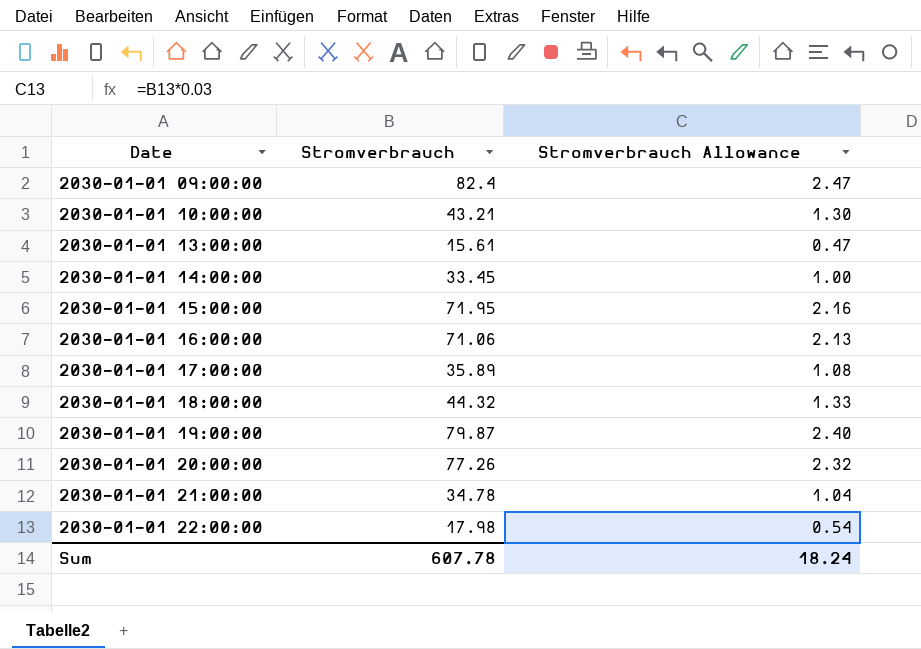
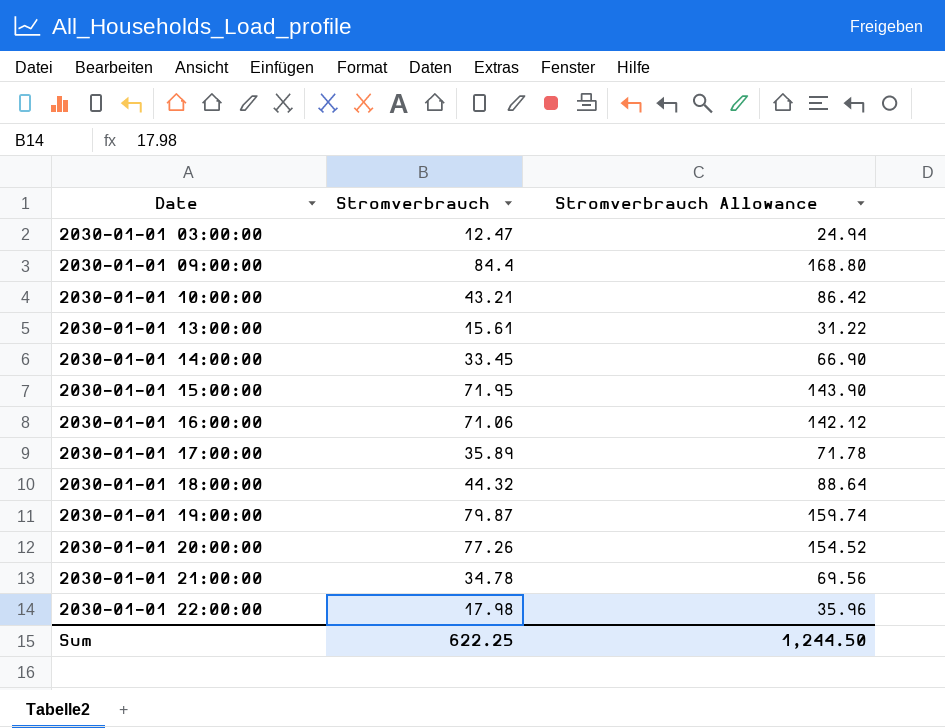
column Stromverbrauch Allowance | formula: [Stromverbrauch] * 0.03 -> [Stromverbrauch] * 2
row 2030-01-01 03:00:00: none -> 12.47 | 24.94
2030-01-01 09:00:00 | Stromverbrauch: 82.4 -> 84.4
Sum | Stromverbrauch: 607.78 -> 622.25
Sum | Stromverbrauch Allowance: 18.24 -> 1,244.50

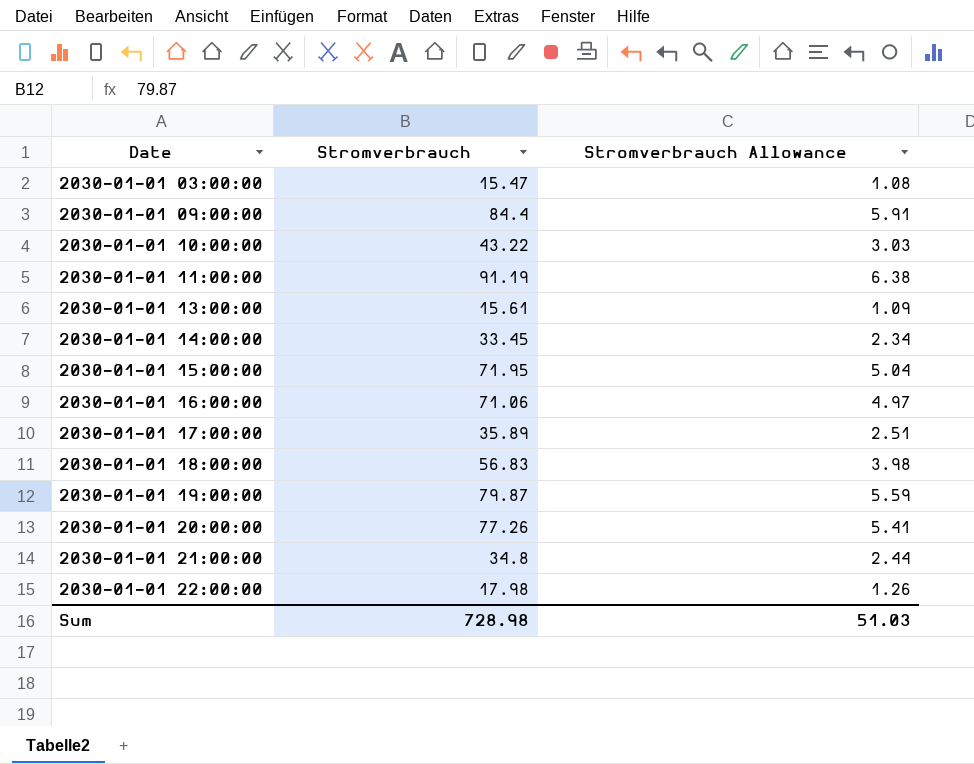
column Stromverbrauch Allowance | formula: [Stromverbrauch] * 2 -> [Stromverbrauch] * 0.07
2030-01-01 03:00:00 | Stromverbrauch: 12.47 -> 15.47
2030-01-01 10:00:00 | Stromverbrauch: 43.21 -> 43.22
row 2030-01-01 11:00:00: none -> 91.19 | 6.38
2030-01-01 18:00:00 | Stromverbrauch: 44.32 -> 56.83
2030-01-01 21:00:00 | Stromverbrauch: 34.78 -> 34.8
Sum | Stromverbrauch: 622.25 -> 728.98
Sum | Stromverbrauch Allowance: 1,244.50 -> 51.03

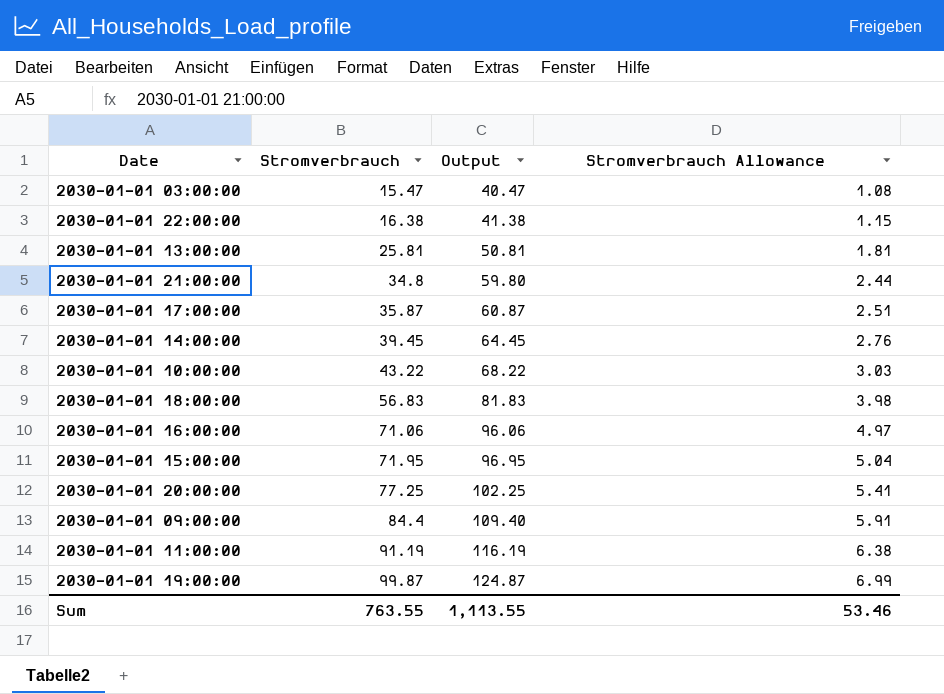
row order: Date ascending -> Stromverbrauch ascending
column Output | formula: none -> [Stromverbrauch] + 25
2030-01-01 22:00:00 | Stromverbrauch: 17.98 -> 16.38
2030-01-01 22:00:00 | Stromverbrauch Allowance: 1.26 -> 1.15
2030-01-01 13:00:00 | Stromverbrauch: 15.61 -> 25.81
2030-01-01 13:00:00 | Stromverbrauch Allowance: 1.09 -> 1.81
2030-01-01 17:00:00 | Stromverbrauch: 35.89 -> 35.87
2030-01-01 14:00:00 | Stromverbrauch: 33.45 -> 39.45
2030-01-01 14:00:00 | Stromverbrauch Allowance: 2.34 -> 2.76
2030-01-01 20:00:00 | Stromverbrauch: 77.26 -> 77.25
2030-01-01 19:00:00 | Stromverbrauch: 79.87 -> 99.87
2030-01-01 19:00:00 | Stromverbrauch Allowance: 5.59 -> 6.99
Sum | Stromverbrauch: 728.98 -> 763.55
Sum | Stromverbrauch Allowance: 51.03 -> 53.46

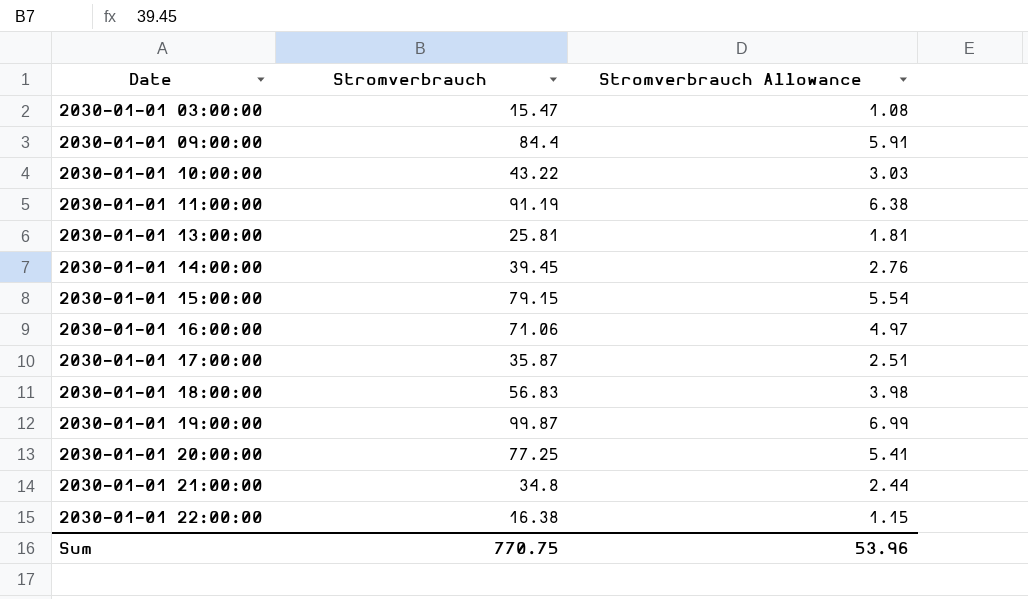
row order: Stromverbrauch ascending -> Date ascending
column Output | formula: [Stromverbrauch] + 25 -> none
2030-01-01 15:00:00 | Stromverbrauch: 71.95 -> 79.15
2030-01-01 15:00:00 | Stromverbrauch Allowance: 5.04 -> 5.54
Sum | Stromverbrauch: 763.55 -> 770.75
Sum | Stromverbrauch Allowance: 53.46 -> 53.96

